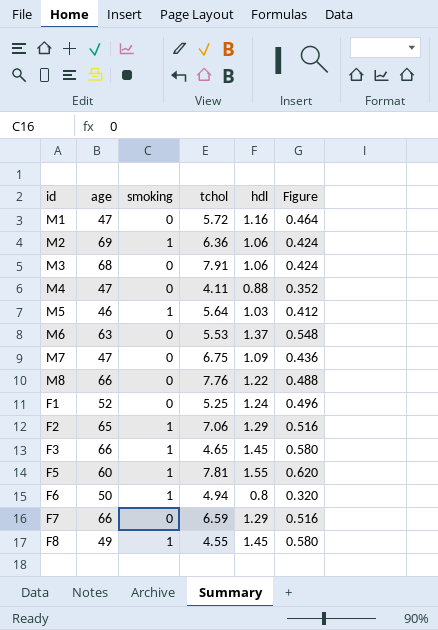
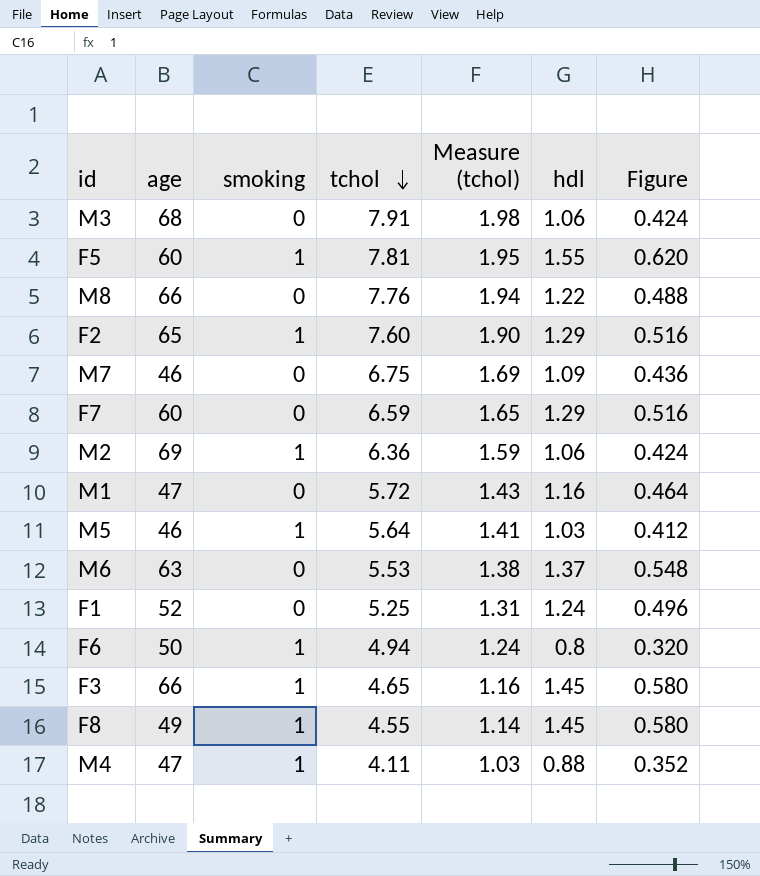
row order: none -> tchol descending
column Measure (tchol) | formula: none -> [tchol] * 0.25
F2 | tchol: 7.06 -> 7.60
M7 | age: 47 -> 46
F7 | age: 66 -> 60
M4 | smoking: 0 -> 1

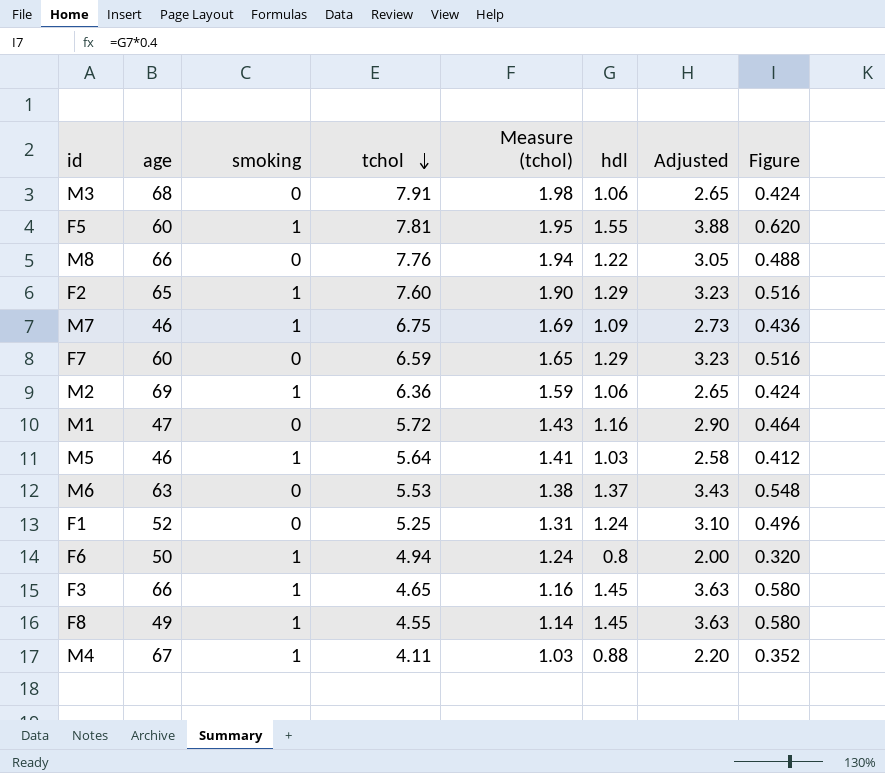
column Adjusted | formula: none -> [hdl] * 2.5
M7 | smoking: 0 -> 1
M4 | age: 47 -> 67

